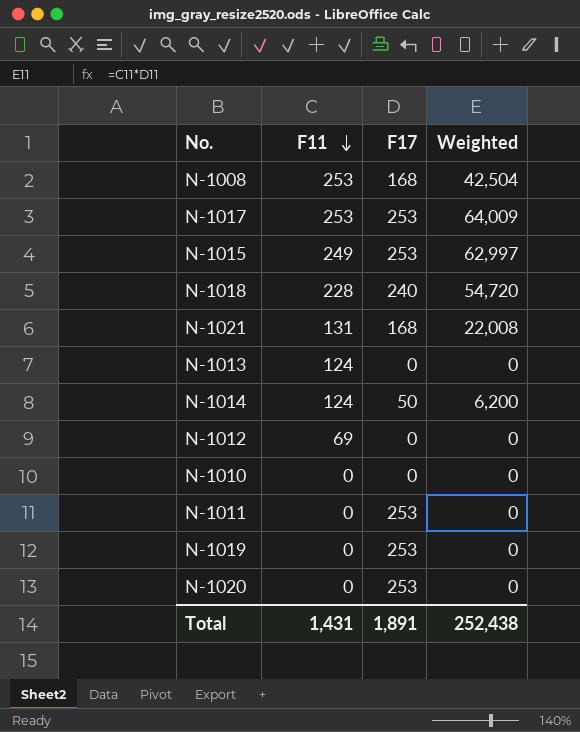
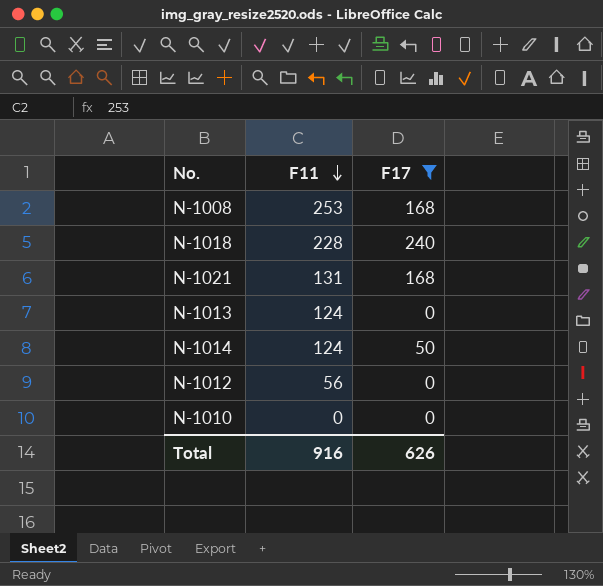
filter: none -> F17 != 253
column Weighted | formula: [F11] * [F17] -> none
N-1012 | F11: 69 -> 56
Total | F11: 1,431 -> 916
Total | F17: 1,891 -> 626

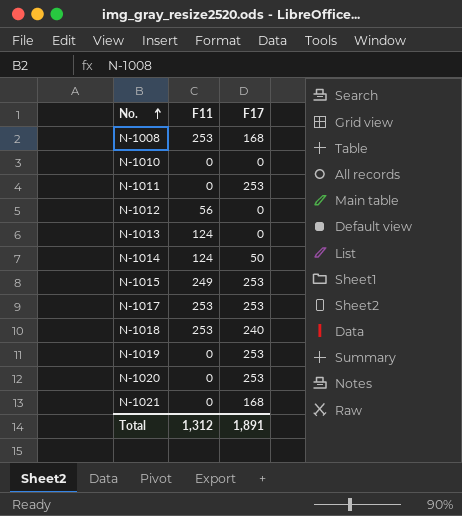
filter: F17 != 253 -> none
row order: F11 descending -> No. ascending
N-1018 | F11: 228 -> 253
N-1021 | F11: 131 -> 0
Total | F11: 916 -> 1,312
Total | F17: 626 -> 1,891

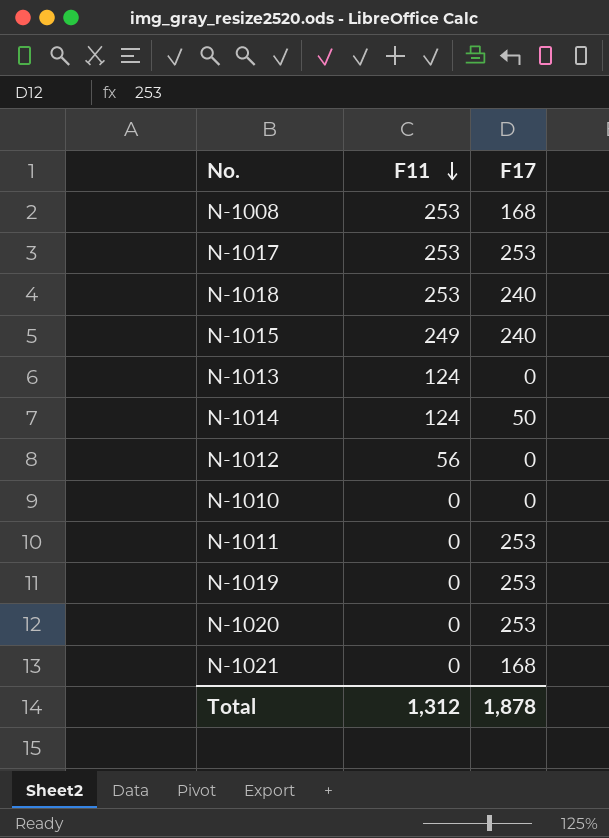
row order: No. ascending -> F11 descending
N-1015 | F17: 253 -> 240
Total | F17: 1,891 -> 1,878

